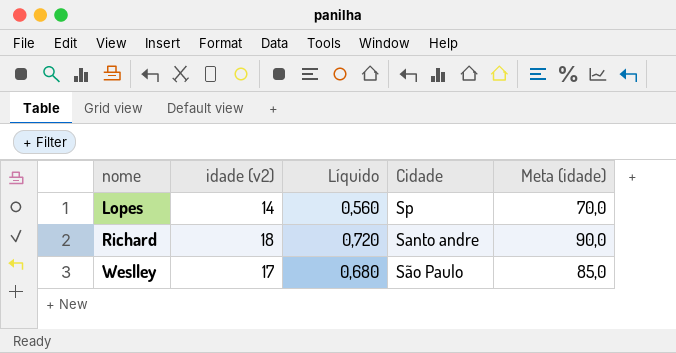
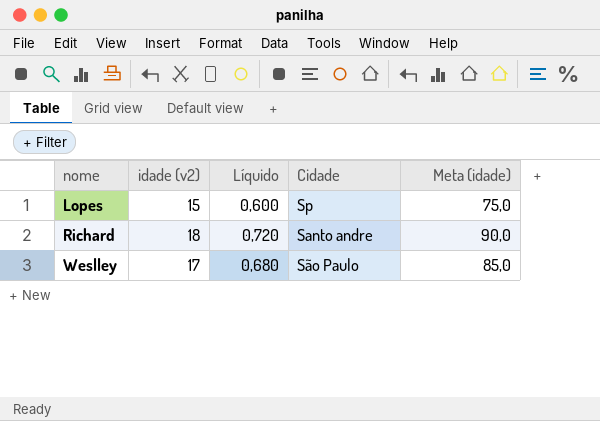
Lopes | idade (v2): 14 -> 15
Lopes | Líquido: 0,560 -> 0,600
Lopes | Meta (idade): 70,0 -> 75,0

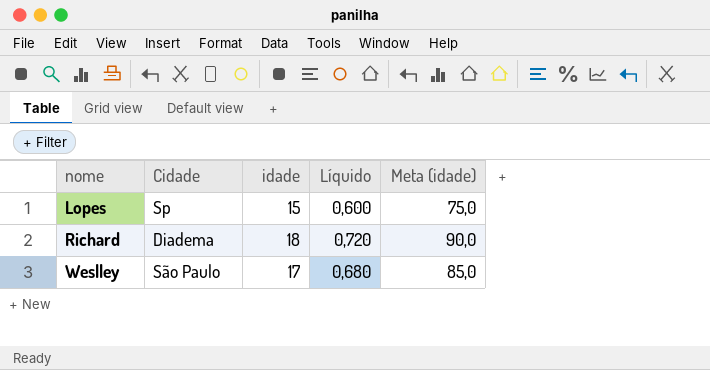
column Cidade | position: 4 -> 2
column name: idade (v2) -> idade
Richard | Cidade: Santo andre -> Diadema

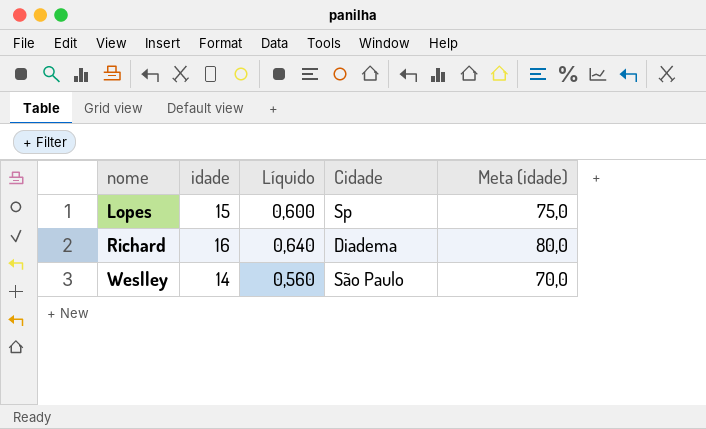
column Cidade | position: 2 -> 4
Richard | idade: 18 -> 16
Richard | Líquido: 0,720 -> 0,640
Richard | Meta (idade): 90,0 -> 80,0
Weslley | idade: 17 -> 14
Weslley | Líquido: 0,680 -> 0,560
Weslley | Meta (idade): 85,0 -> 70,0

